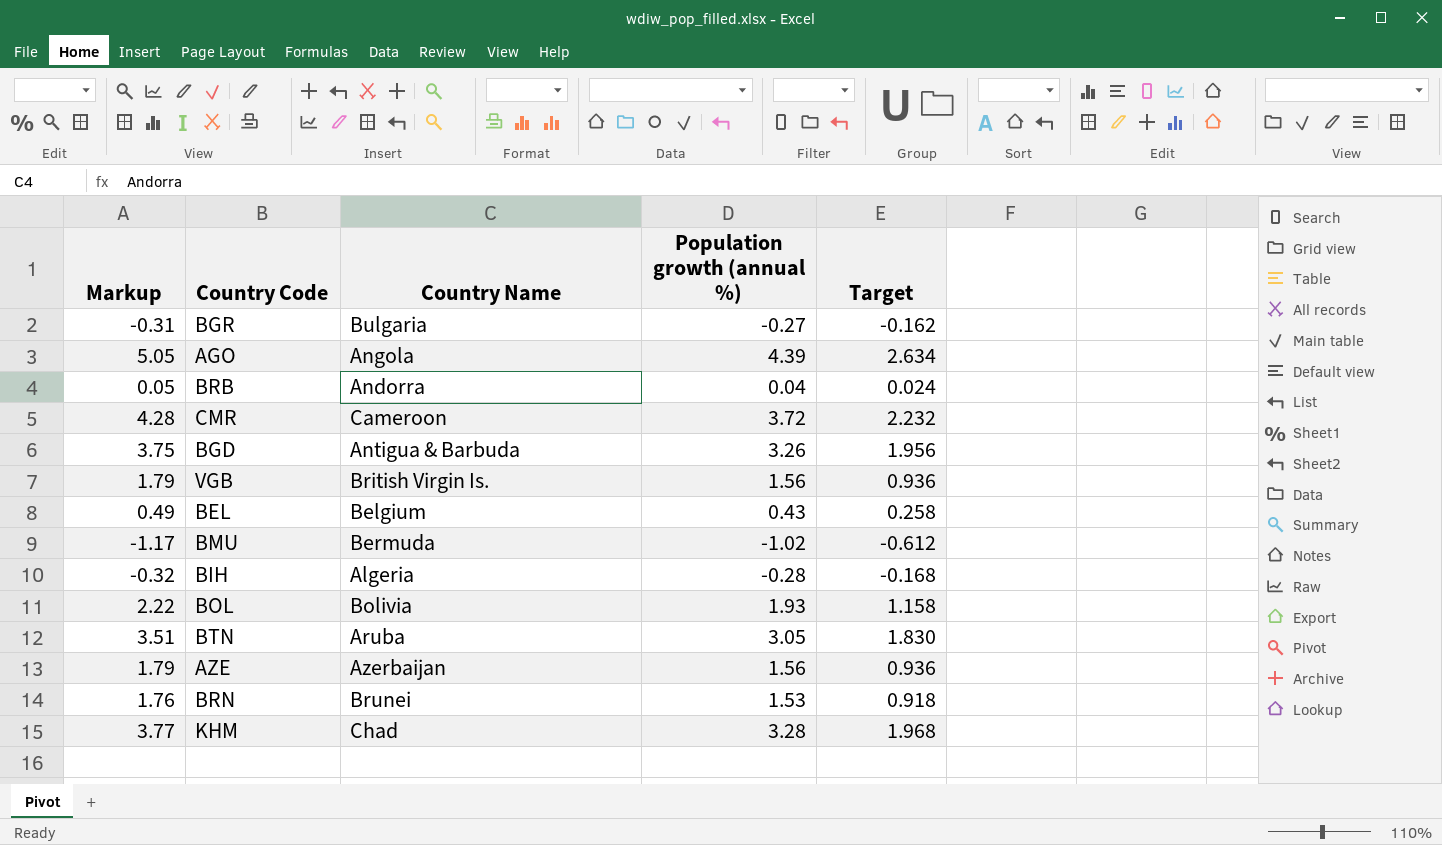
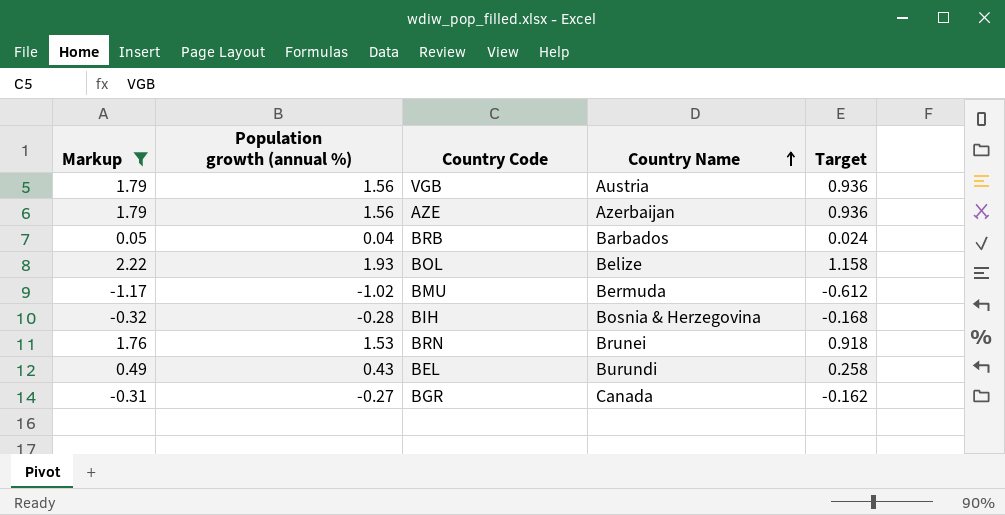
filter: none -> Markup <= 2.22
row order: none -> Country Name ascending
column Population growth (annual %) | position: 4 -> 2
VGB | Country Name: British Virgin Is. -> Austria
BRB | Country Name: Andorra -> Barbados
BOL | Country Name: Bolivia -> Belize
BIH | Country Name: Algeria -> Bosnia & Herzegovina
BEL | Country Name: Belgium -> Burundi
BGR | Country Name: Bulgaria -> Canada

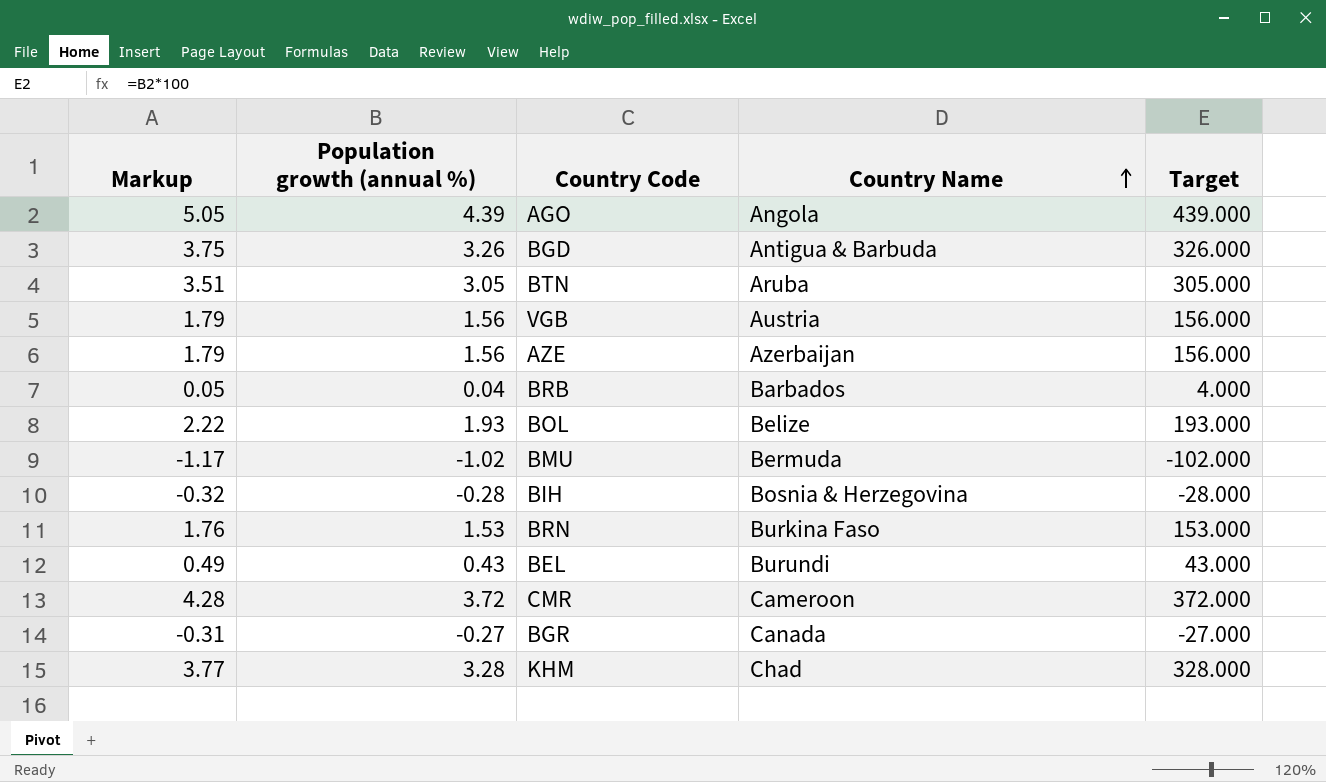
filter: Markup <= 2.22 -> none
column Target | formula: [Population growth (annual %)] * 0.6 -> [Population growth (annual %)] * 100
BRN | Country Name: Brunei -> Burkina Faso

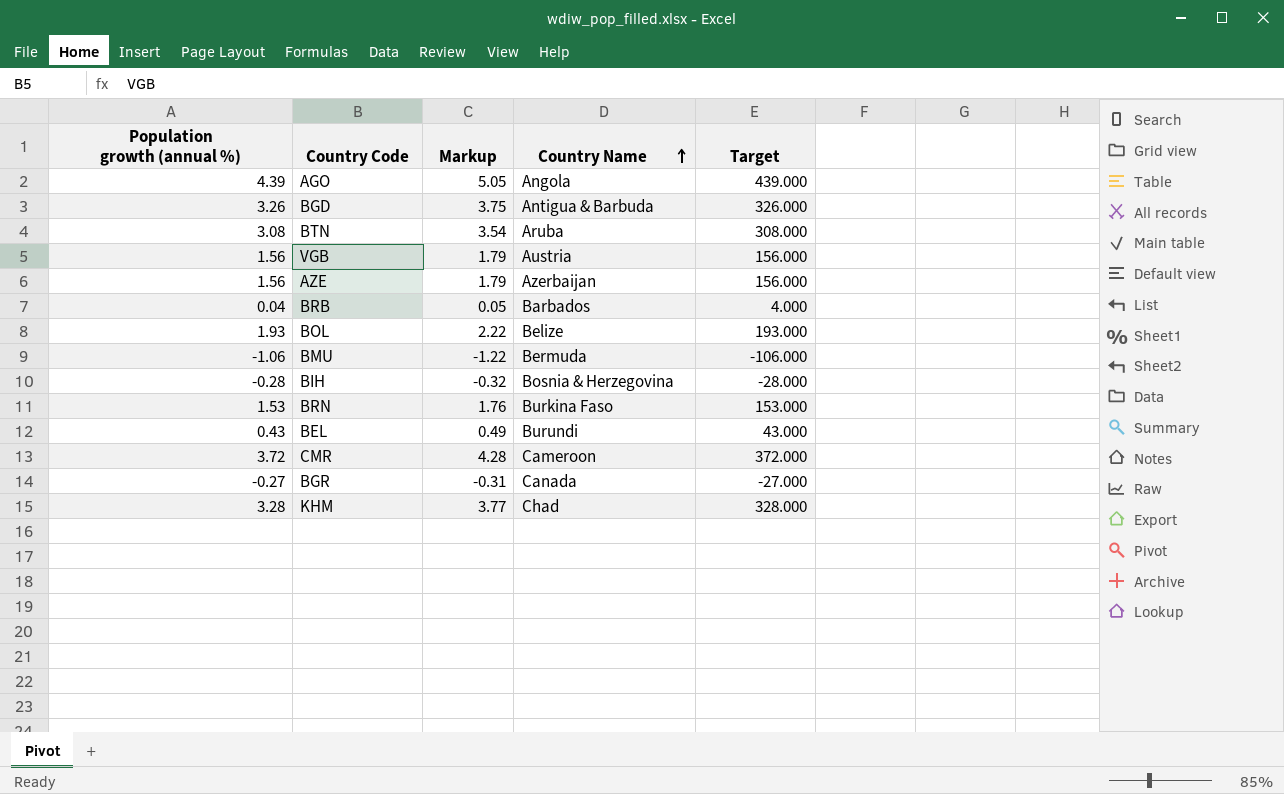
column Markup | position: 1 -> 3
BTN | Population growth (annual %): 3.05 -> 3.08
BTN | Markup: 3.51 -> 3.54
BTN | Target: 305.000 -> 308.000
BMU | Population growth (annual %): -1.02 -> -1.06
BMU | Markup: -1.17 -> -1.22
BMU | Target: -102.000 -> -106.000

